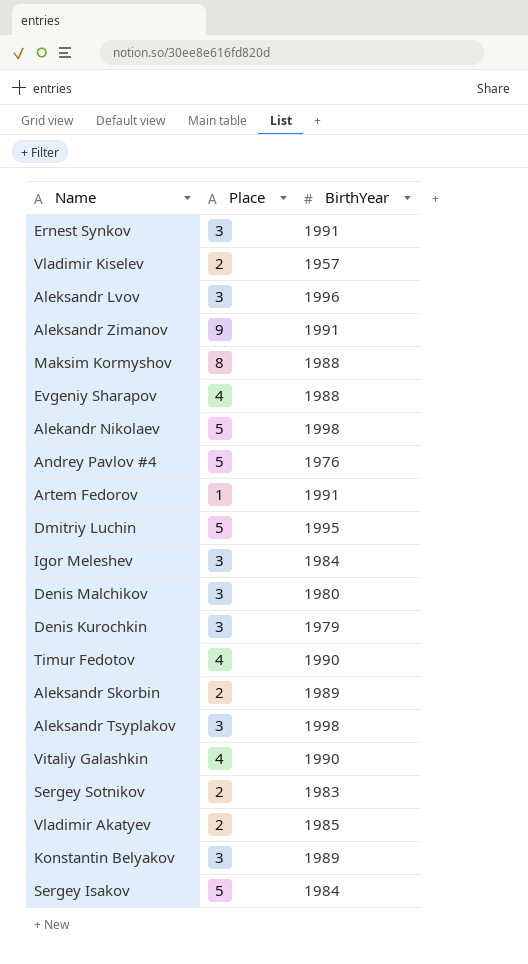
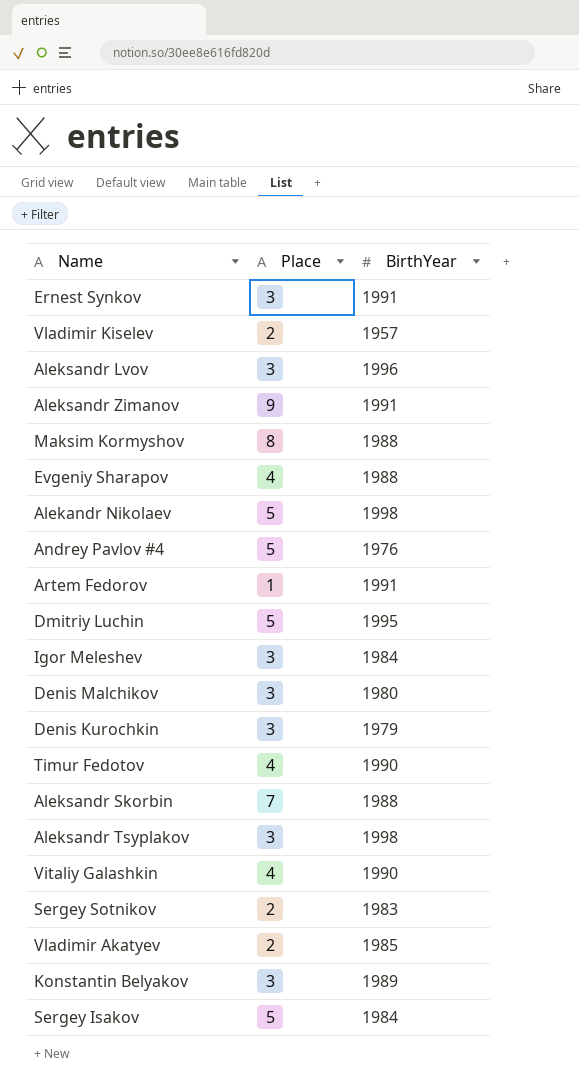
Aleksandr Skorbin | Place: 2 -> 7
Aleksandr Skorbin | BirthYear: 1989 -> 1988

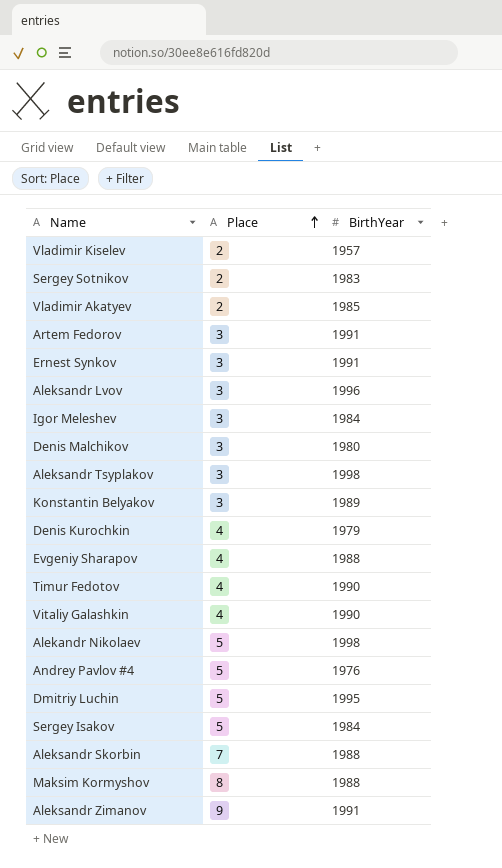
row order: none -> Place ascending
Artem Fedorov | Place: 1 -> 3
Denis Kurochkin | Place: 3 -> 4

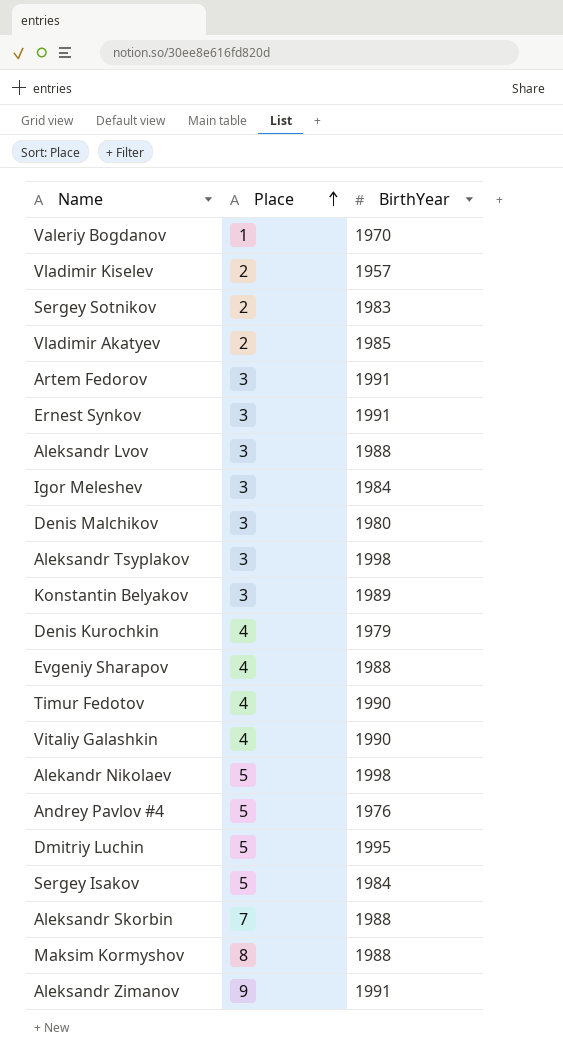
row Valeriy Bogdanov: none -> 1 | 1970
Aleksandr Lvov | BirthYear: 1996 -> 1988

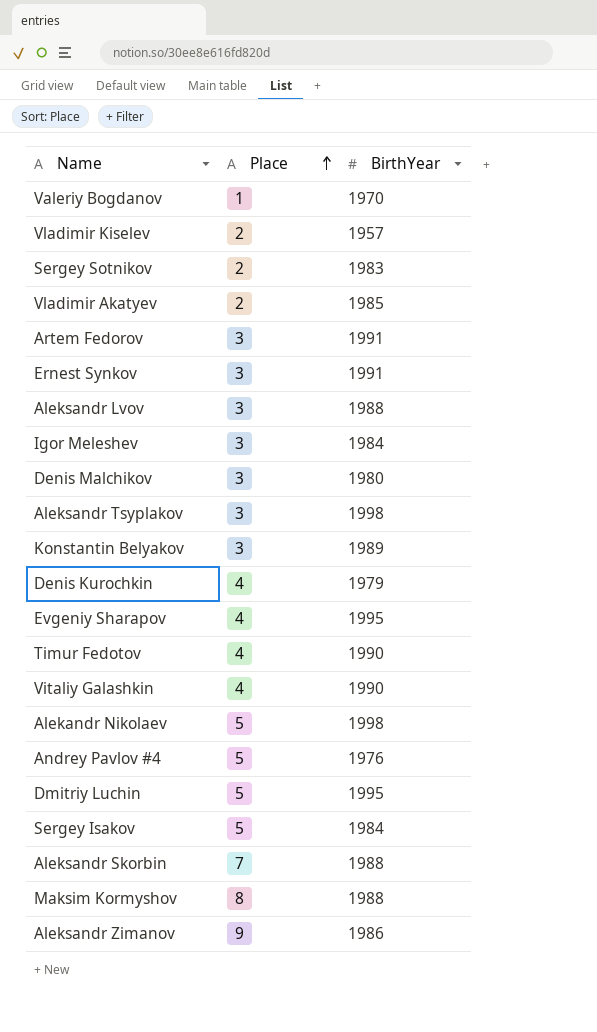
Evgeniy Sharapov | BirthYear: 1988 -> 1995
Aleksandr Zimanov | BirthYear: 1991 -> 1986

